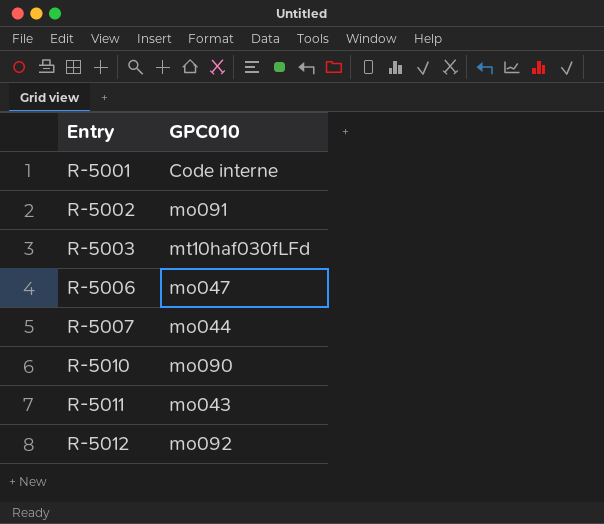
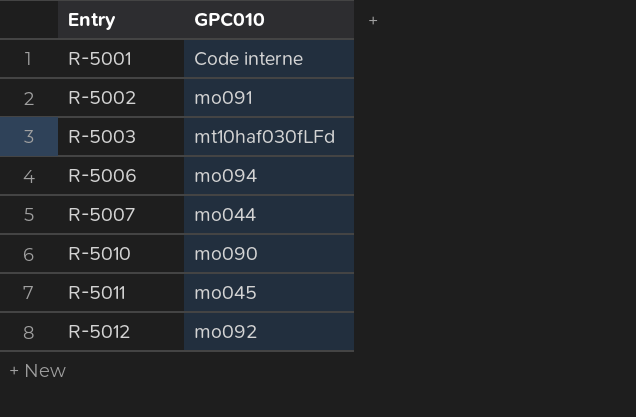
R-5006 | GPC010: mo047 -> mo094
R-5011 | GPC010: mo043 -> mo045

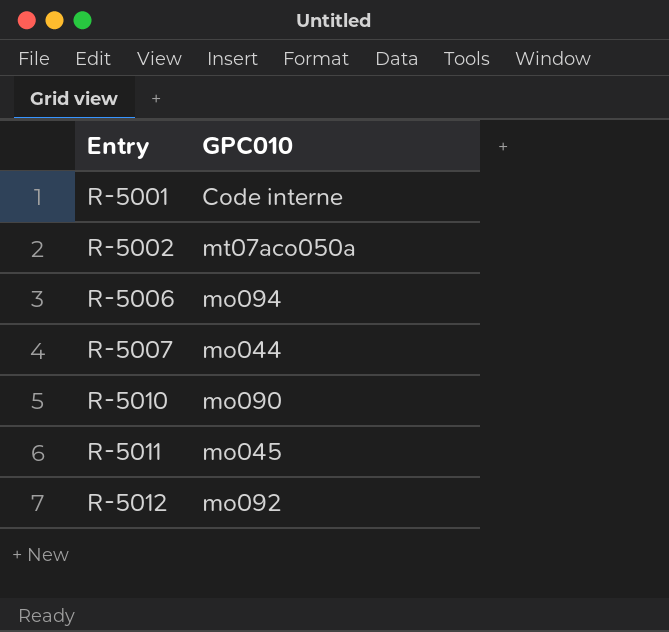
row R-5003: mt10haf030fLFd -> none
R-5002 | GPC010: mo091 -> mt07aco050a

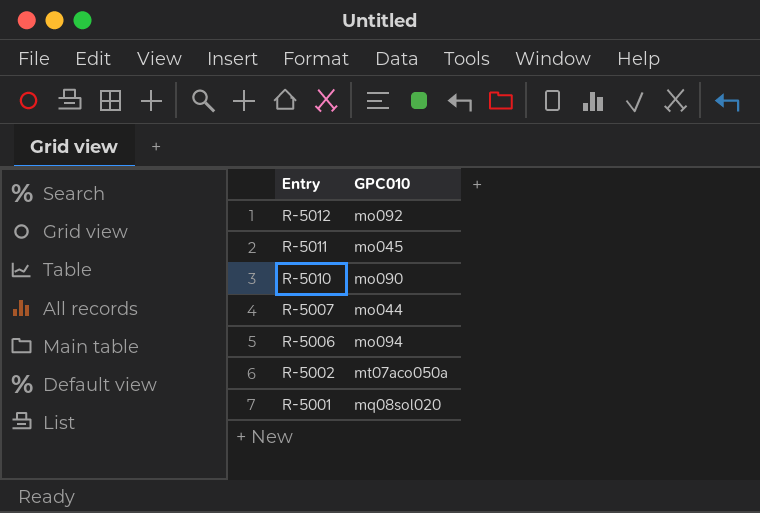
row order: Entry ascending -> Entry descending
R-5001 | GPC010: Code interne -> mq08sol020

